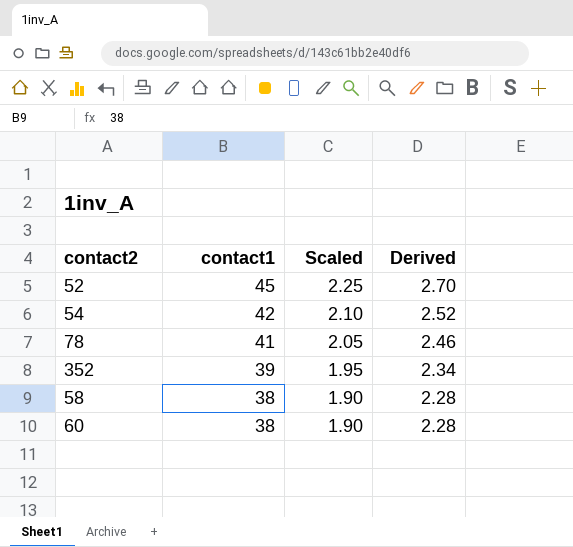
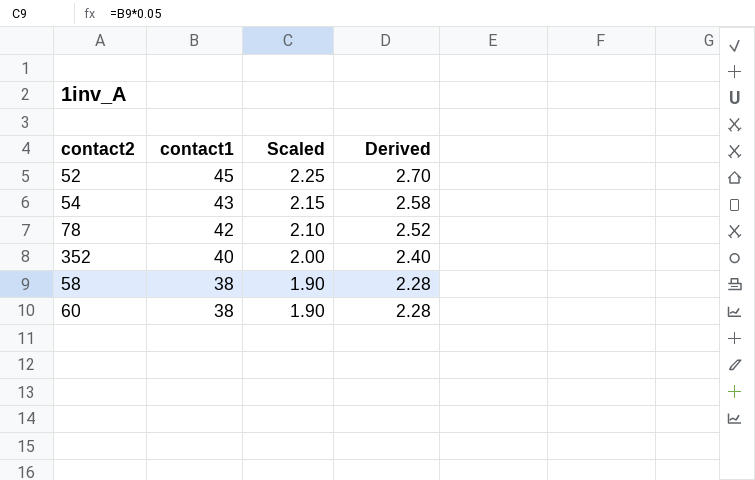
54 | contact1: 42 -> 43
54 | Scaled: 2.10 -> 2.15
54 | Derived: 2.52 -> 2.58
78 | contact1: 41 -> 42
78 | Scaled: 2.05 -> 2.10
78 | Derived: 2.46 -> 2.52
352 | contact1: 39 -> 40
352 | Scaled: 1.95 -> 2.00
352 | Derived: 2.34 -> 2.40

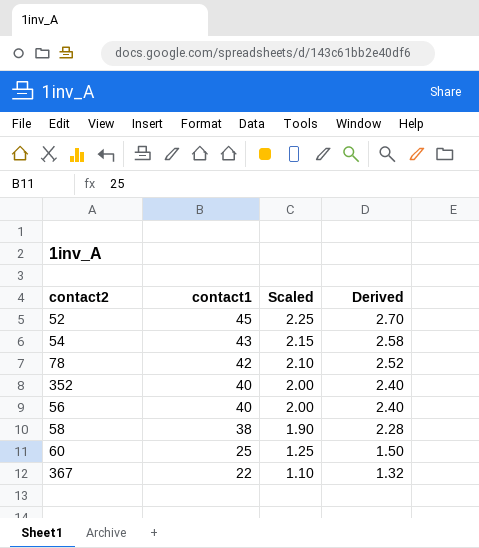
row 56: none -> 40 | 2.00 | 2.40
60 | contact1: 38 -> 25
60 | Scaled: 1.90 -> 1.25
60 | Derived: 2.28 -> 1.50
row 367: none -> 22 | 1.10 | 1.32

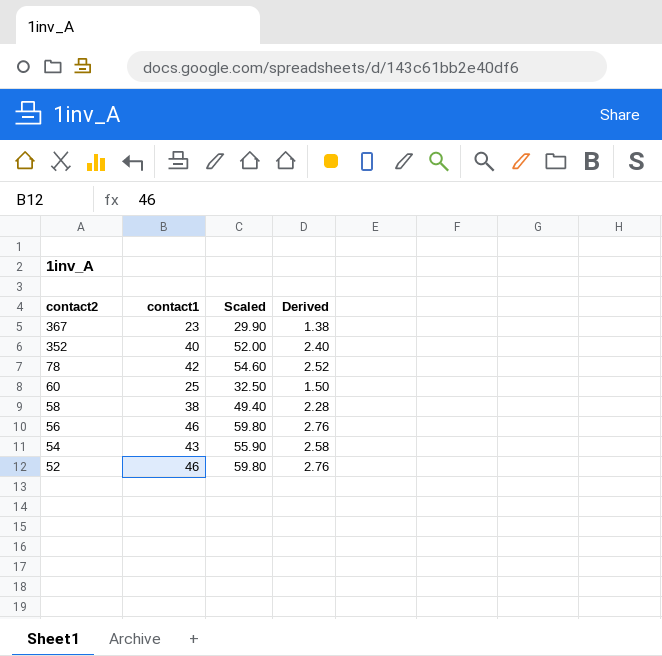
row order: contact1 descending -> contact2 descending
column Scaled | formula: [contact1] * 0.05 -> [contact1] * 1.3
367 | contact1: 22 -> 23
367 | Derived: 1.32 -> 1.38
56 | contact1: 40 -> 46
56 | Derived: 2.40 -> 2.76
52 | contact1: 45 -> 46
52 | Derived: 2.70 -> 2.76

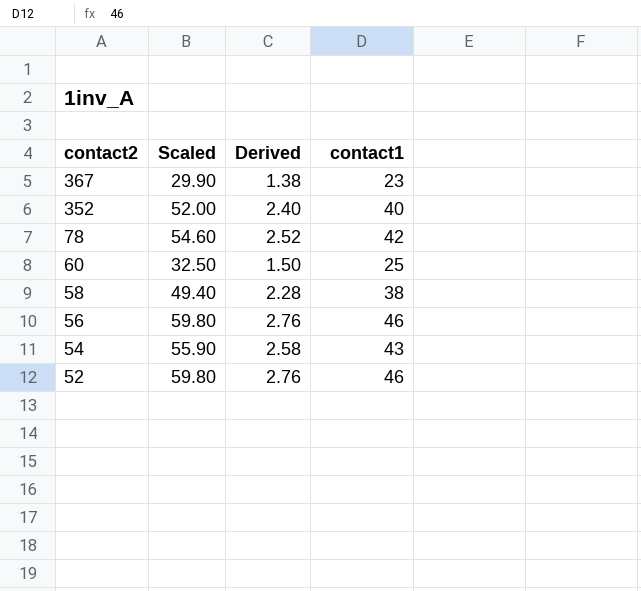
column contact1 | position: 2 -> 4

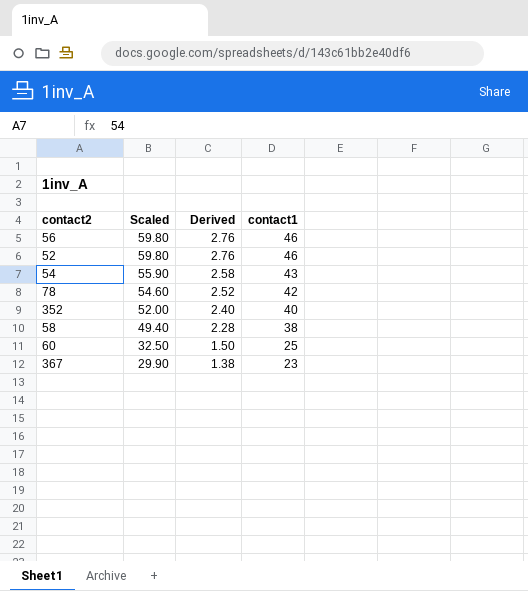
row order: contact2 descending -> Scaled descending

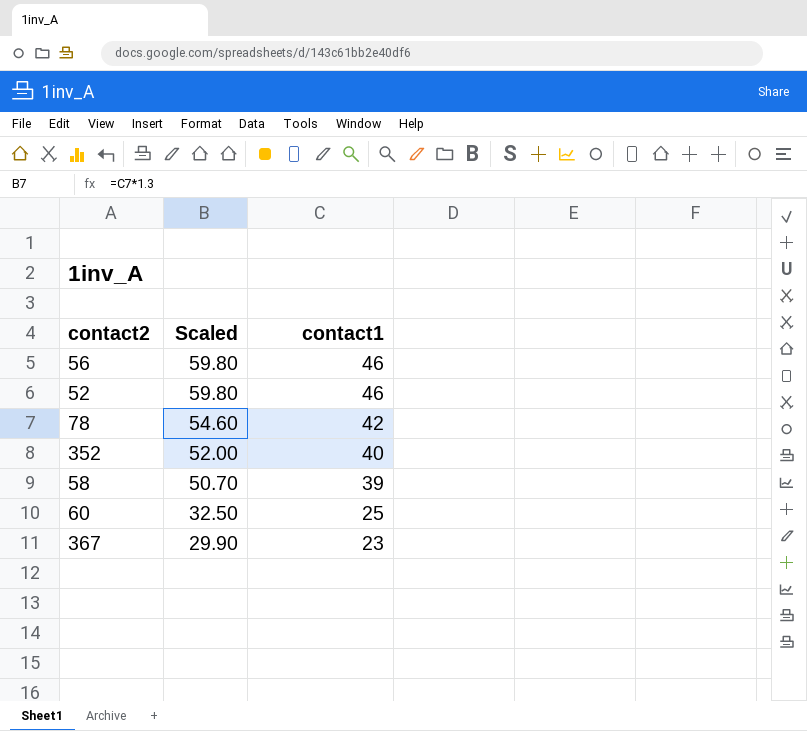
column Derived | formula: [contact1] * 0.06 -> none
row 54: 55.90 | 2.58 | 43 -> none
58 | Scaled: 49.40 -> 50.70
58 | contact1: 38 -> 39

